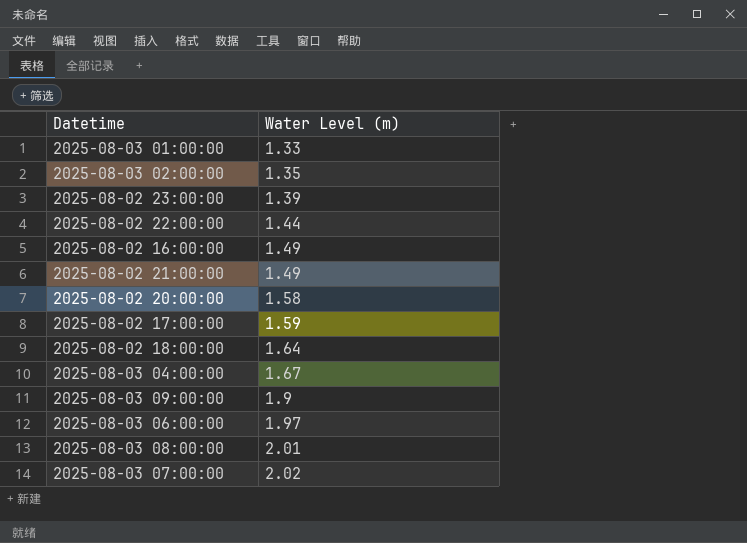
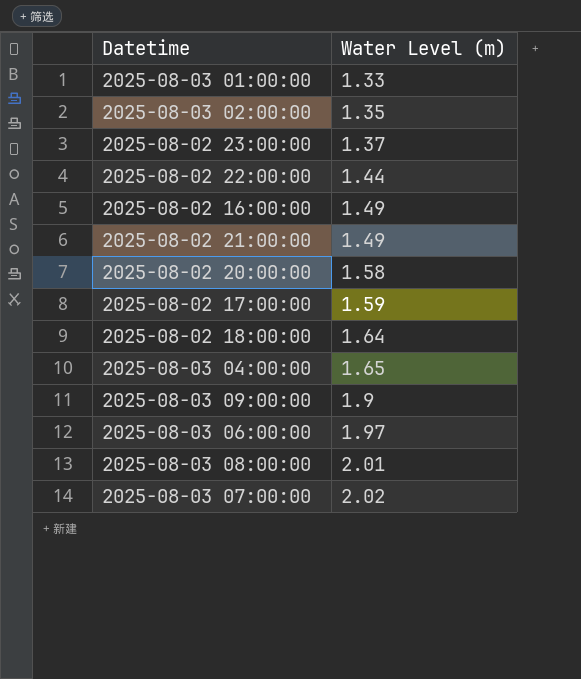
2025-08-02 23:00:00 | Water Level (m): 1.39 -> 1.37
2025-08-03 04:00:00 | Water Level (m): 1.67 -> 1.65

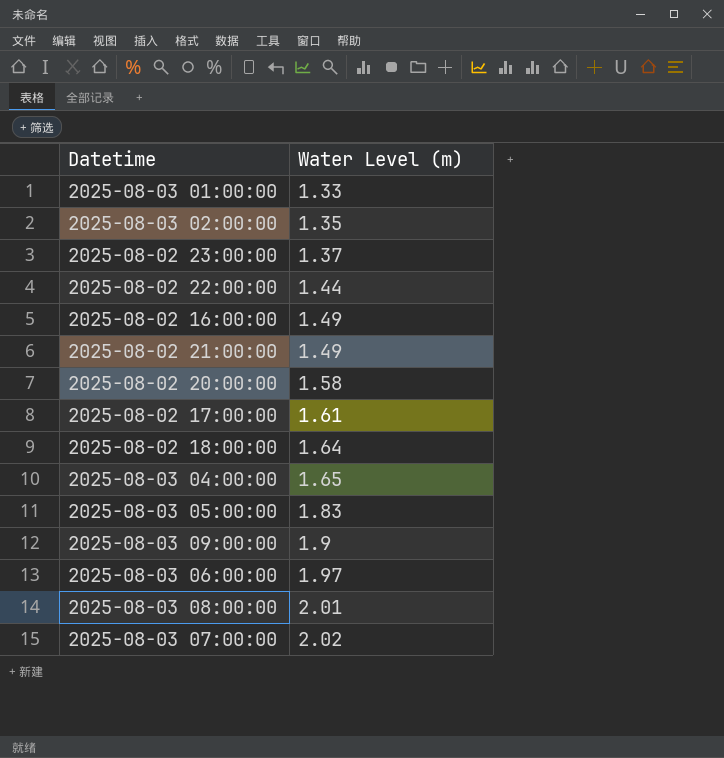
2025-08-02 17:00:00 | Water Level (m): 1.59 -> 1.61
row 2025-08-03 05:00:00: none -> 1.83

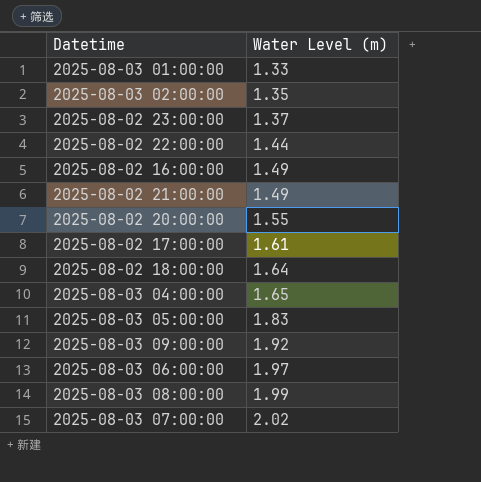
2025-08-02 20:00:00 | Water Level (m): 1.58 -> 1.55
2025-08-03 09:00:00 | Water Level (m): 1.9 -> 1.92
2025-08-03 08:00:00 | Water Level (m): 2.01 -> 1.99

